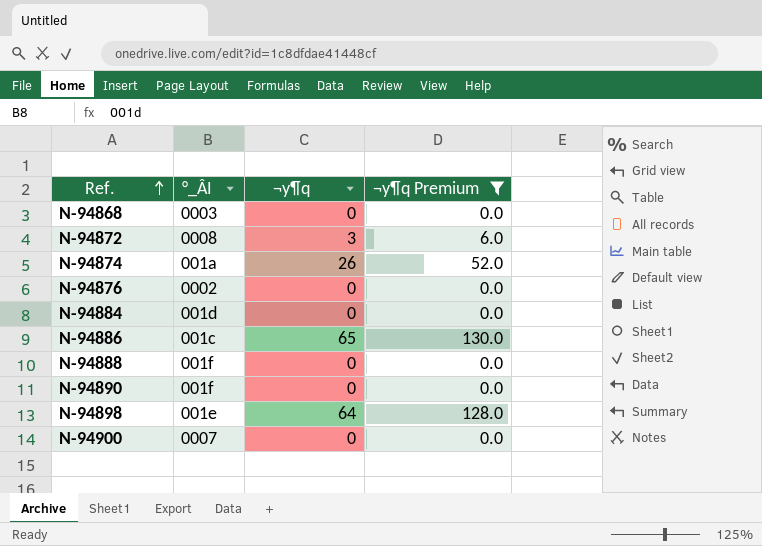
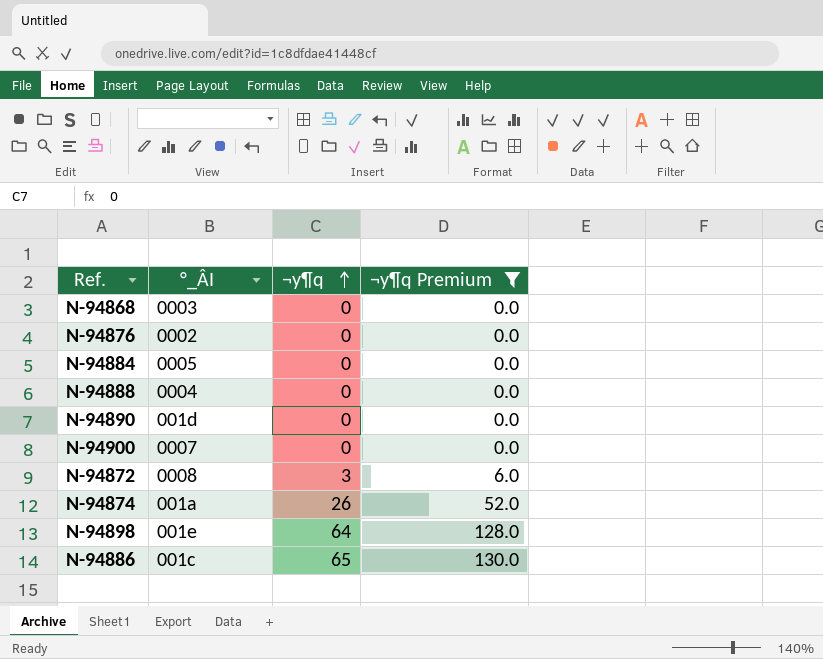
row order: Ref. ascending -> ¬y¶q ascending
N-94884 | °_ÂI: 001d -> 0005
N-94888 | °_ÂI: 001f -> 0004
N-94890 | °_ÂI: 001f -> 001d

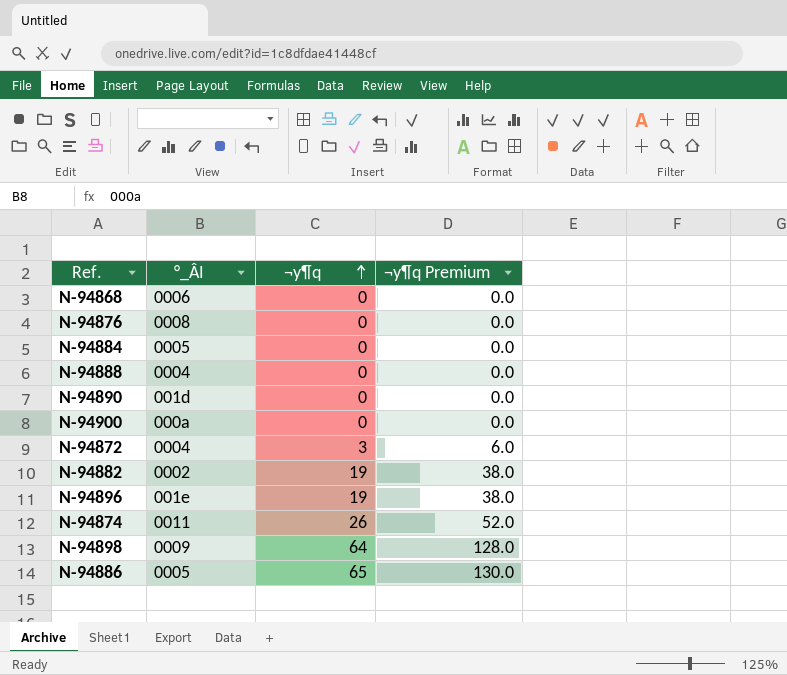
filter: ¬y¶q Premium != 38.0 -> none
N-94868 | °_ÂI: 0003 -> 0006
N-94876 | °_ÂI: 0002 -> 0008
N-94900 | °_ÂI: 0007 -> 000a
N-94872 | °_ÂI: 0008 -> 0004
N-94874 | °_ÂI: 001a -> 0011
N-94898 | °_ÂI: 001e -> 0009
N-94886 | °_ÂI: 001c -> 0005

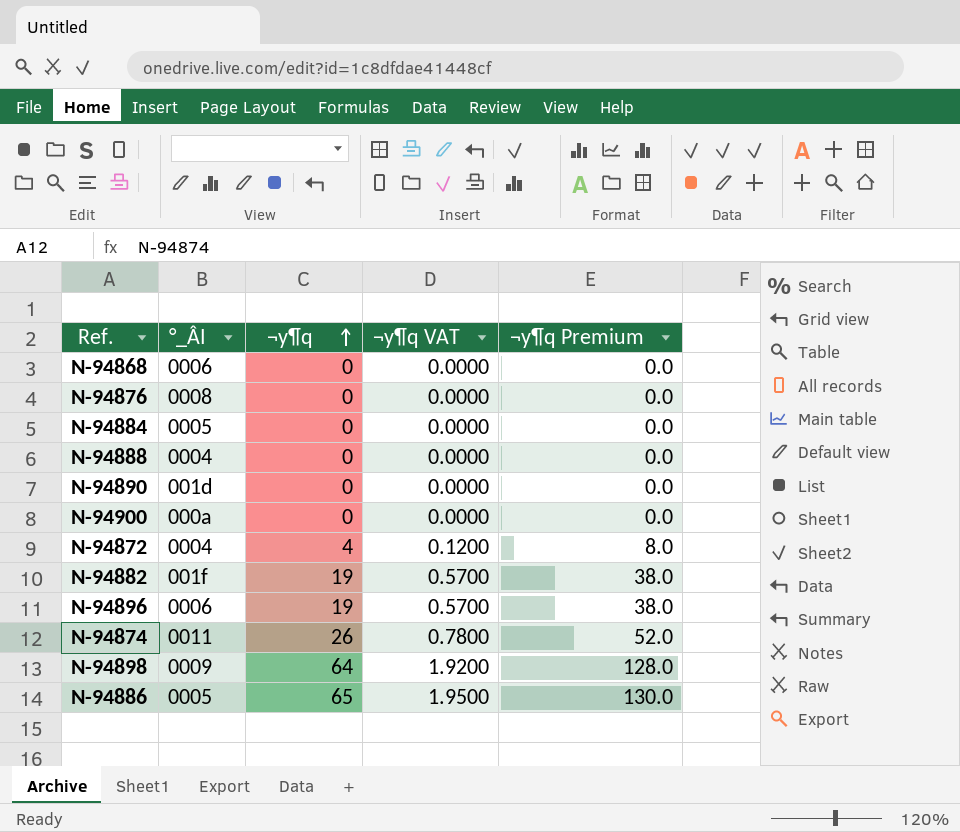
column ¬y¶q VAT | formula: none -> [¬y¶q] * 0.03
N-94872 | ¬y¶q: 3 -> 4
N-94872 | ¬y¶q Premium: 6.0 -> 8.0
N-94882 | °_ÂI: 0002 -> 001f
N-94896 | °_ÂI: 001e -> 0006

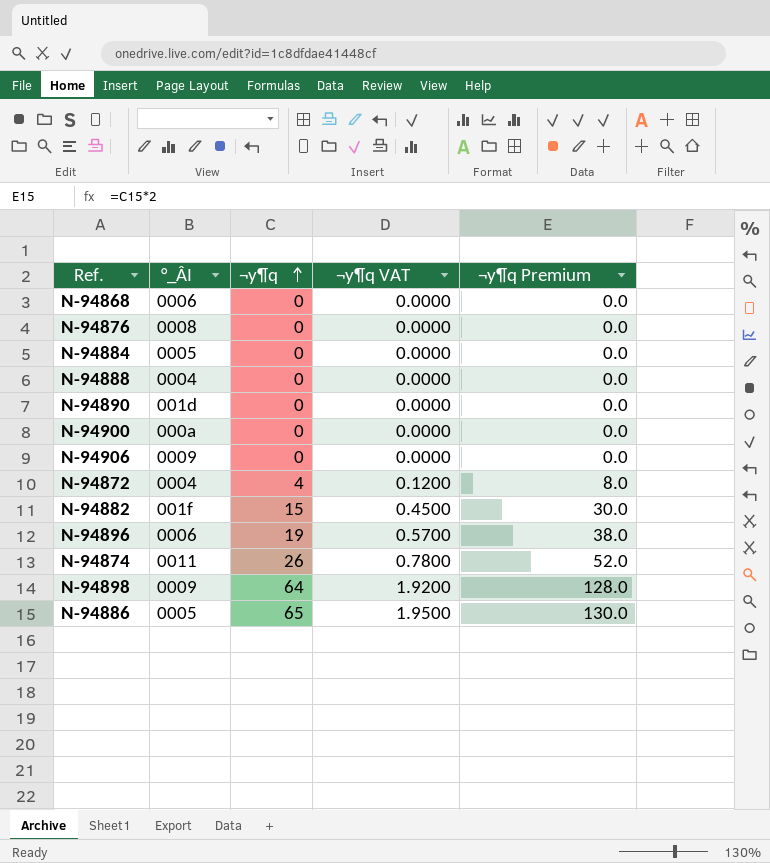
row N-94906: none -> 0009 | 0 | 0.0000 | 0.0
N-94882 | ¬y¶q: 19 -> 15
N-94882 | ¬y¶q VAT: 0.5700 -> 0.4500
N-94882 | ¬y¶q Premium: 38.0 -> 30.0

